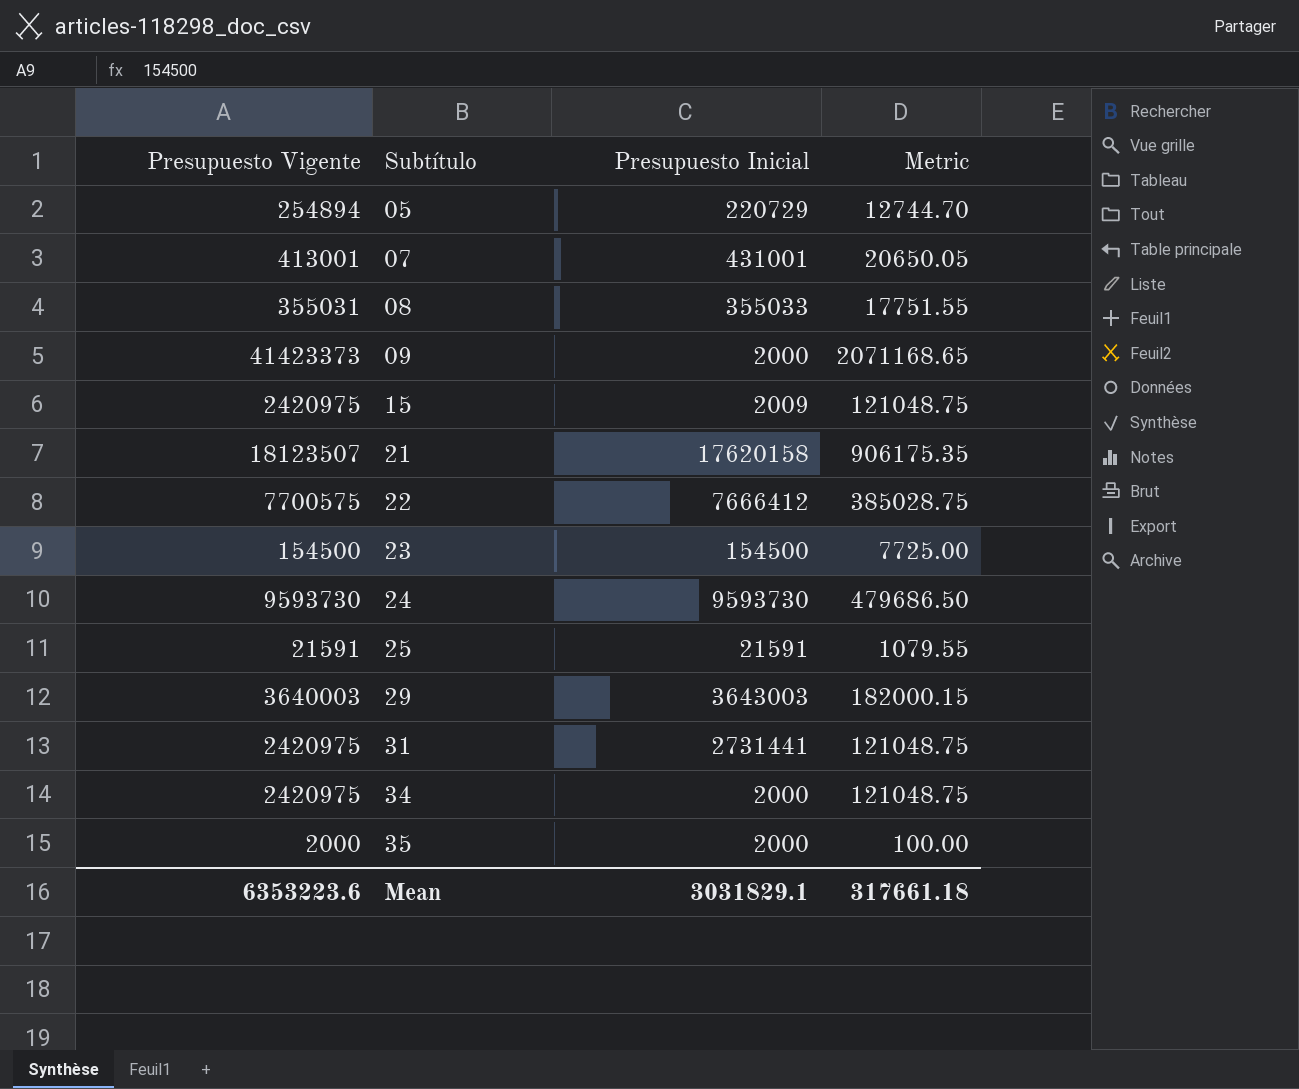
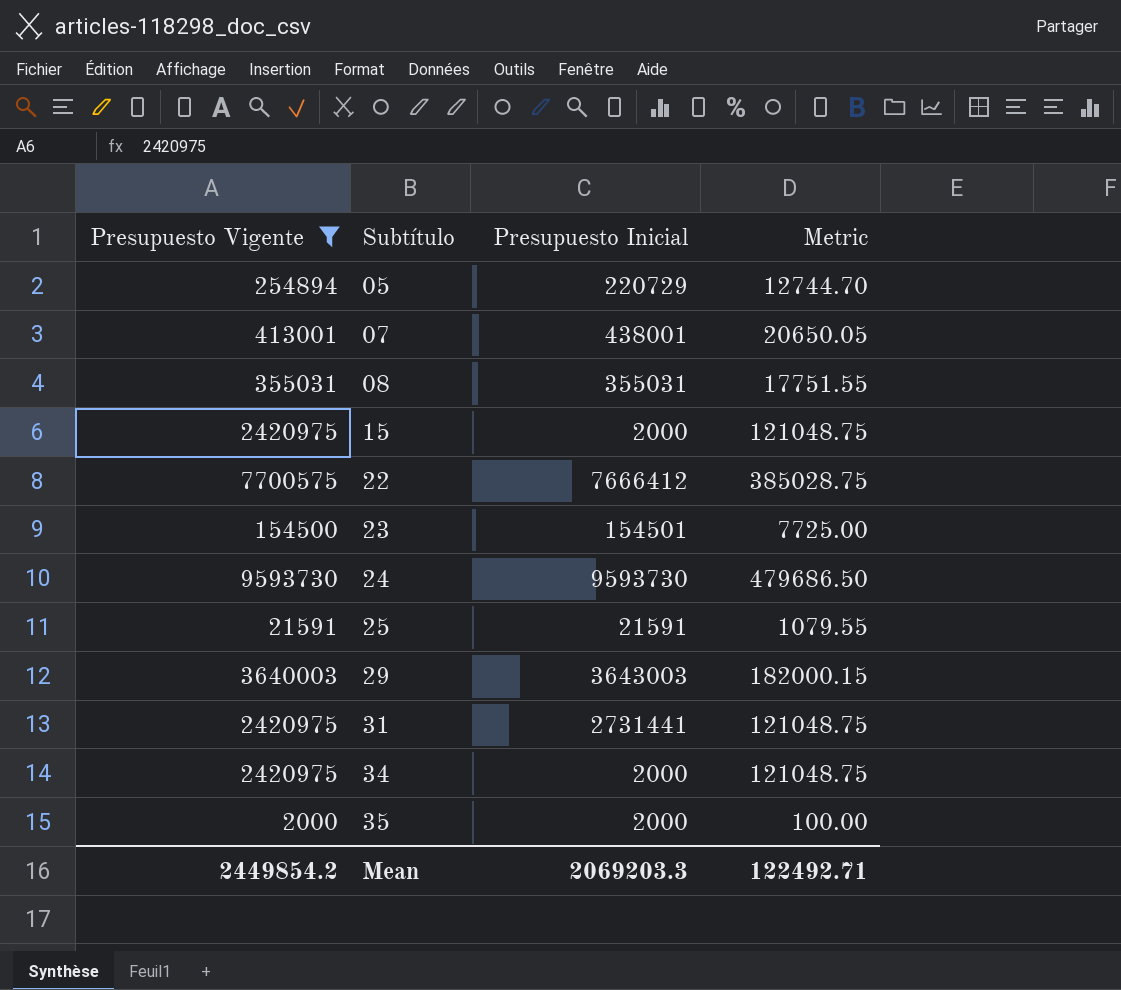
filter: none -> Presupuesto Vigente <= 9593730
07 | Presupuesto Inicial: 431001 -> 438001
08 | Presupuesto Inicial: 355033 -> 355031
15 | Presupuesto Inicial: 2009 -> 2000
23 | Presupuesto Inicial: 154500 -> 154501
Mean | Presupuesto Vigente: 6353223.6 -> 2449854.2
Mean | Presupuesto Inicial: 3031829.1 -> 2069203.3
Mean | Metric: 317661.18 -> 122492.71

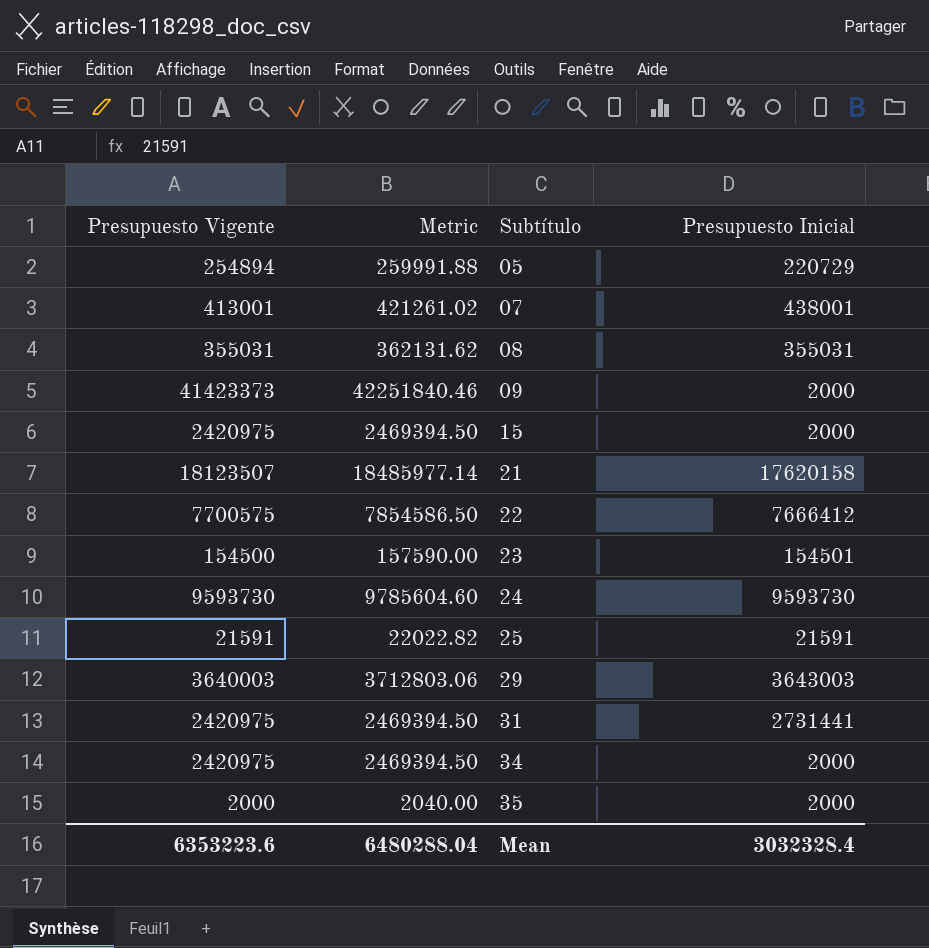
filter: Presupuesto Vigente <= 9593730 -> none
column Metric | formula: [Presupuesto Vigente] * 0.05 -> [Presupuesto Vigente] * 1.02
column Metric | position: 4 -> 2
Mean | Presupuesto Vigente: 2449854.2 -> 6353223.6
Mean | Metric: 122492.71 -> 6480288.04
Mean | Presupuesto Inicial: 2069203.3 -> 3032328.4

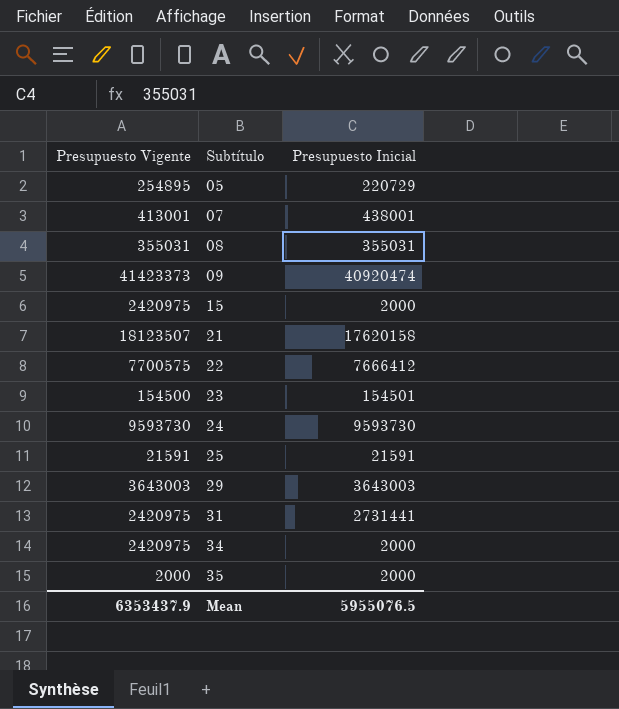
column Metric | formula: [Presupuesto Vigente] * 1.02 -> none
05 | Presupuesto Vigente: 254894 -> 254895
09 | Presupuesto Inicial: 2000 -> 40920474
29 | Presupuesto Vigente: 3640003 -> 3643003
Mean | Presupuesto Vigente: 6353223.6 -> 6353437.9
Mean | Presupuesto Inicial: 3032328.4 -> 5955076.5

